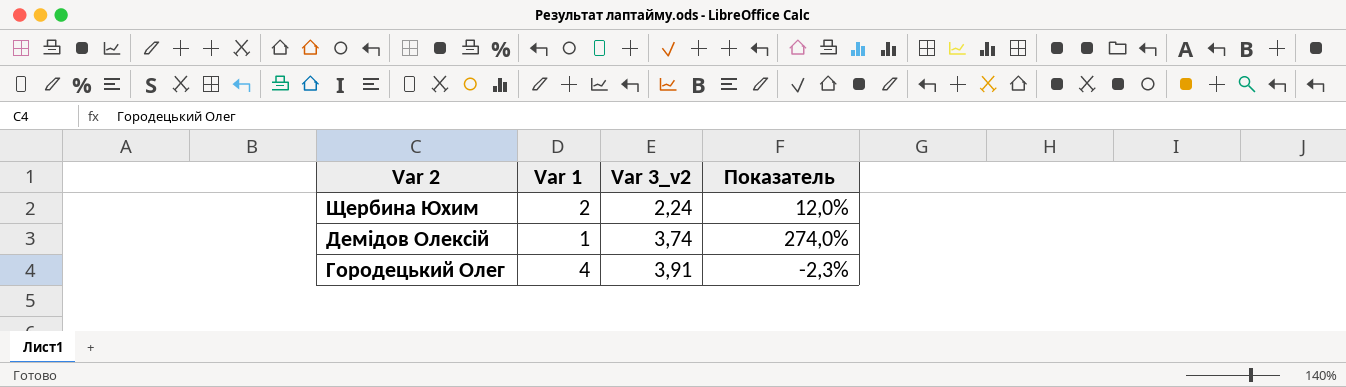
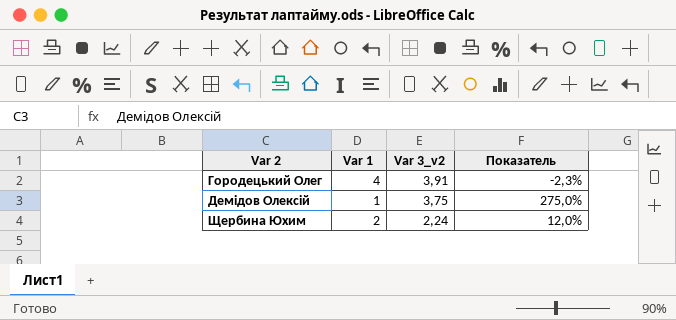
row order: Var 2 descending -> Var 2 ascending
Демідов Олексій | Var 3_v2: 3,74 -> 3,75
Демідов Олексій | Показатель: 274,0% -> 275,0%

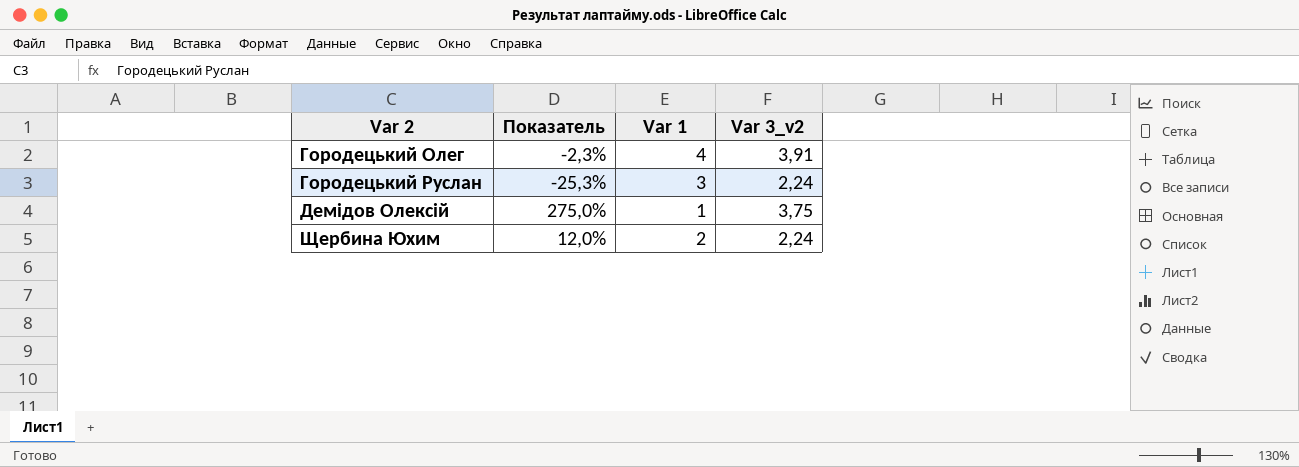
column Показатель | position: 4 -> 2
row Городецький Руслан: none -> -25,3% | 3 | 2,24

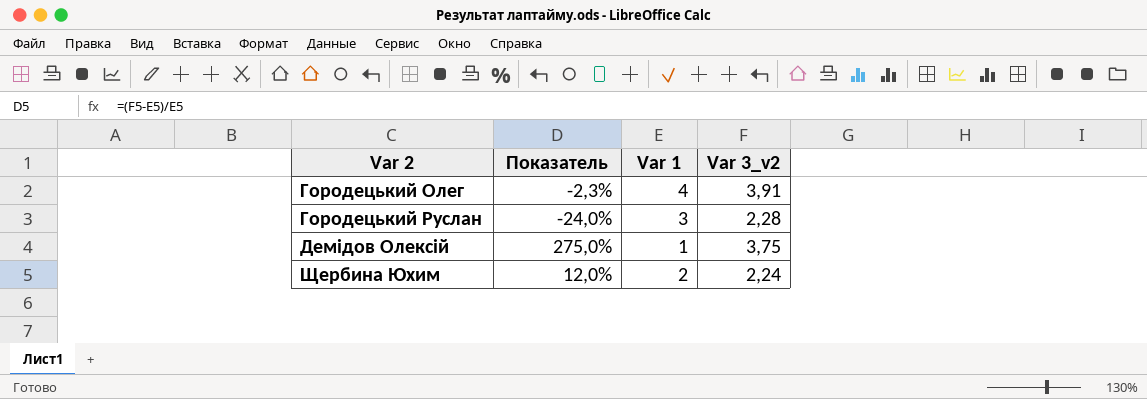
Городецький Руслан | Показатель: -25,3% -> -24,0%
Городецький Руслан | Var 3_v2: 2,24 -> 2,28

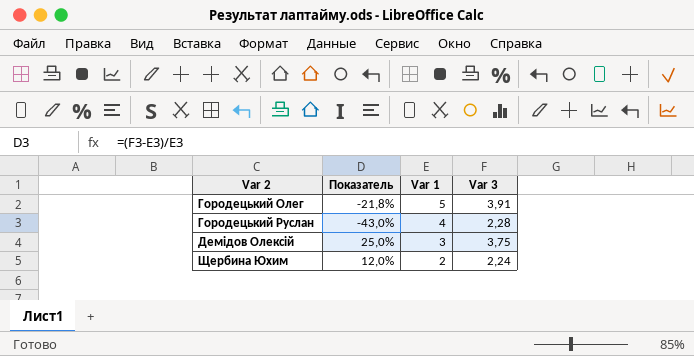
column name: Var 3_v2 -> Var 3
Городецький Олег | Показатель: -2,3% -> -21,8%
Городецький Олег | Var 1: 4 -> 5
Городецький Руслан | Показатель: -24,0% -> -43,0%
Городецький Руслан | Var 1: 3 -> 4
Демідов Олексій | Показатель: 275,0% -> 25,0%
Демідов Олексій | Var 1: 1 -> 3

